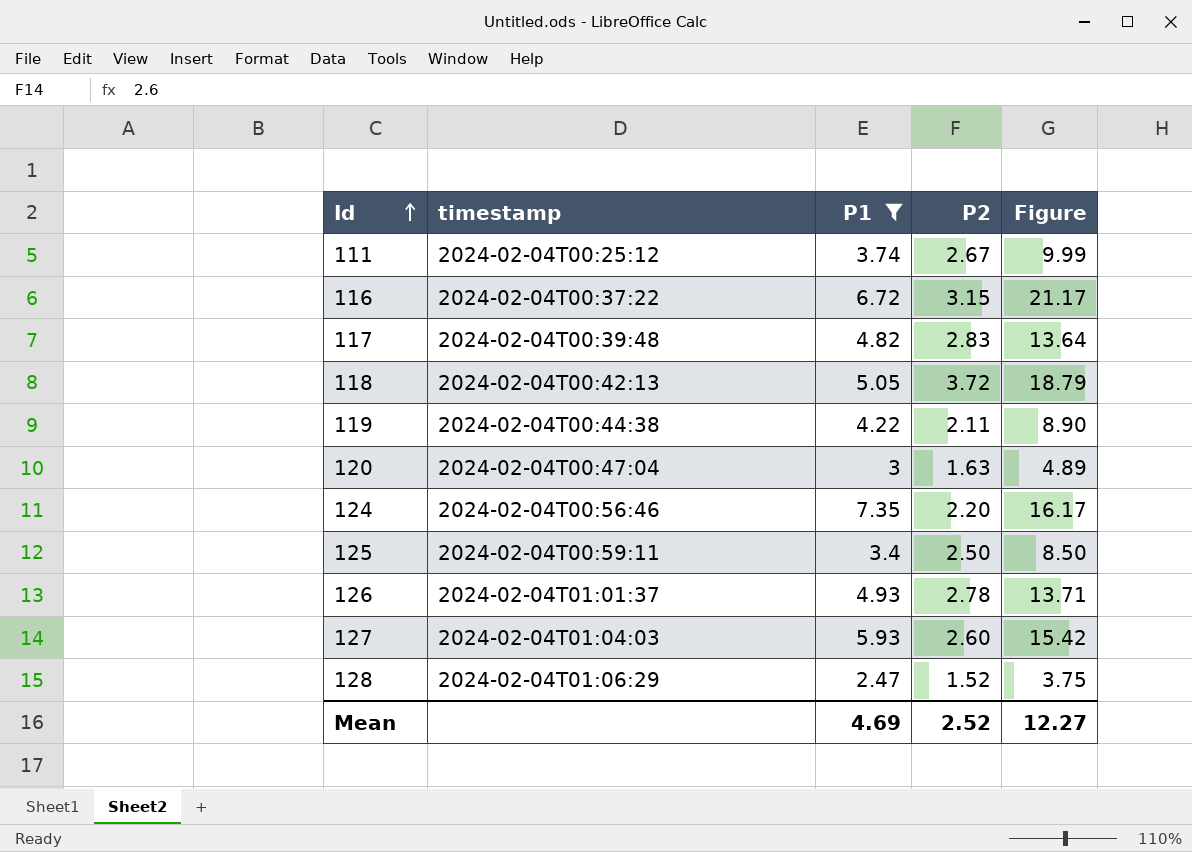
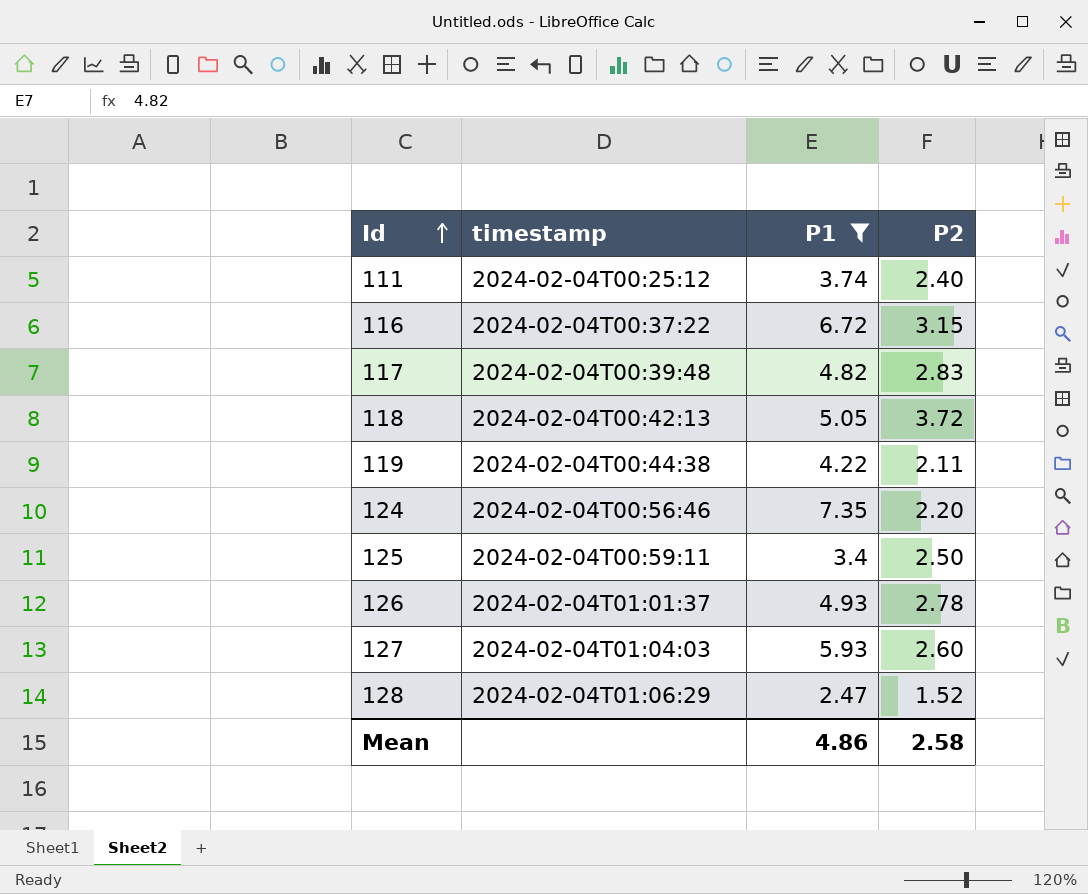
column Figure | formula: [P1] * [P2] -> none
row 120: 2024-02-04T00:47:04 | 3 | 1.63 | 4.89 -> none
111 | P2: 2.67 -> 2.40
Mean | P1: 4.69 -> 4.86
Mean | P2: 2.52 -> 2.58

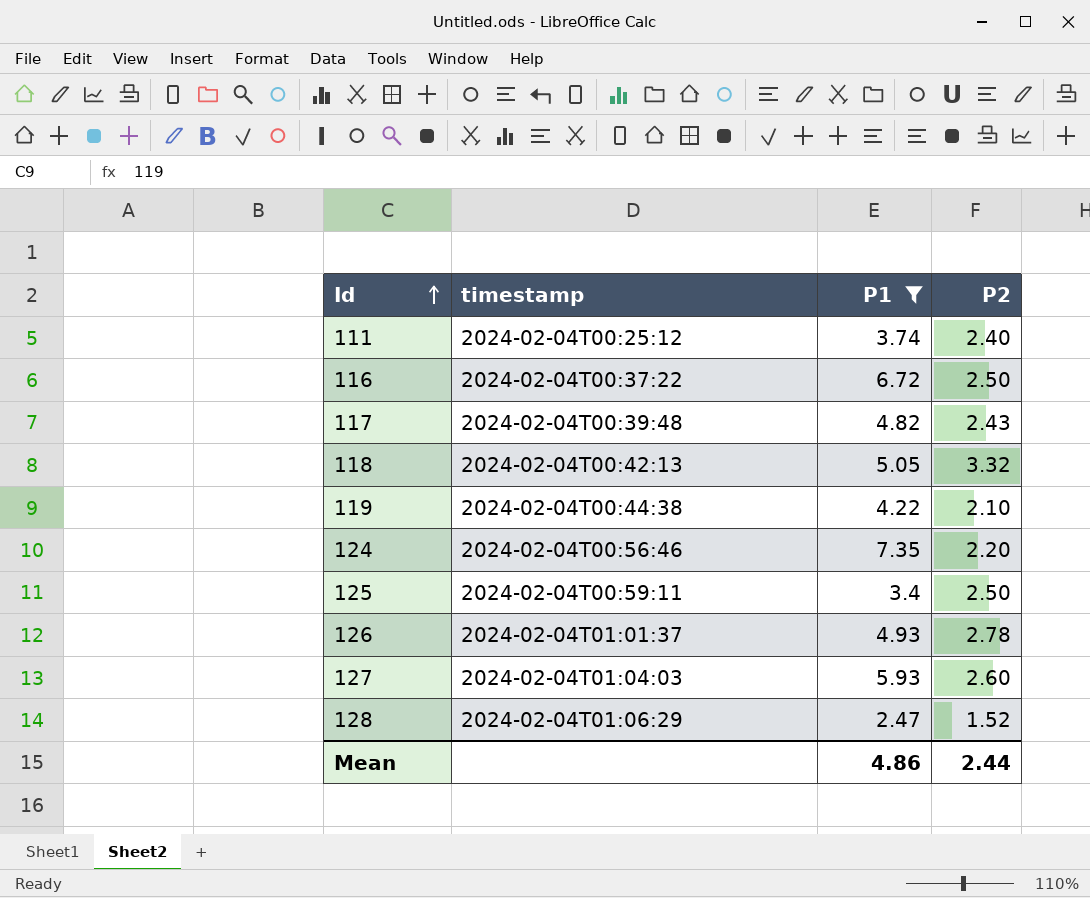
116 | P2: 3.15 -> 2.50
117 | P2: 2.83 -> 2.43
118 | P2: 3.72 -> 3.32
119 | P2: 2.11 -> 2.10
Mean | P2: 2.58 -> 2.44

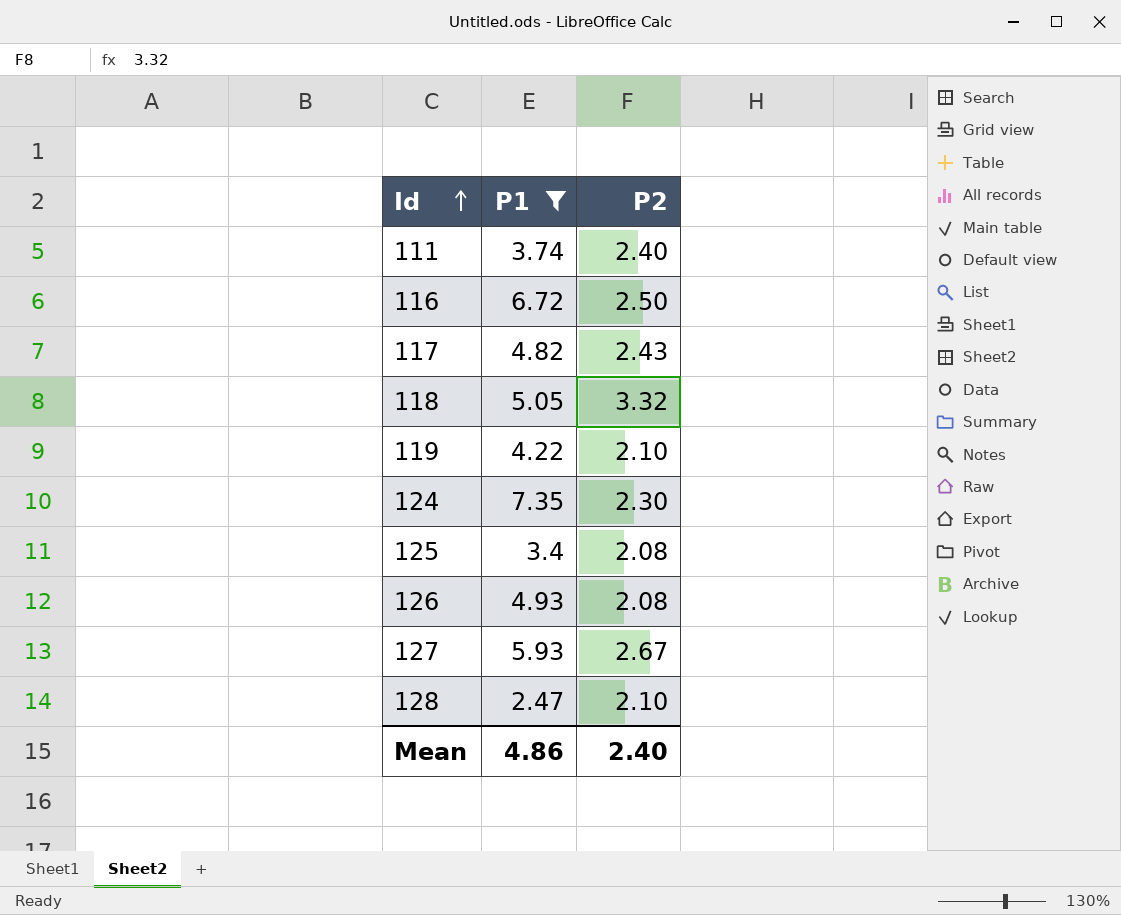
column timestamp | position: 2 -> none
124 | P2: 2.20 -> 2.30
125 | P2: 2.50 -> 2.08
126 | P2: 2.78 -> 2.08
127 | P2: 2.60 -> 2.67
128 | P2: 1.52 -> 2.10
Mean | P2: 2.44 -> 2.40

